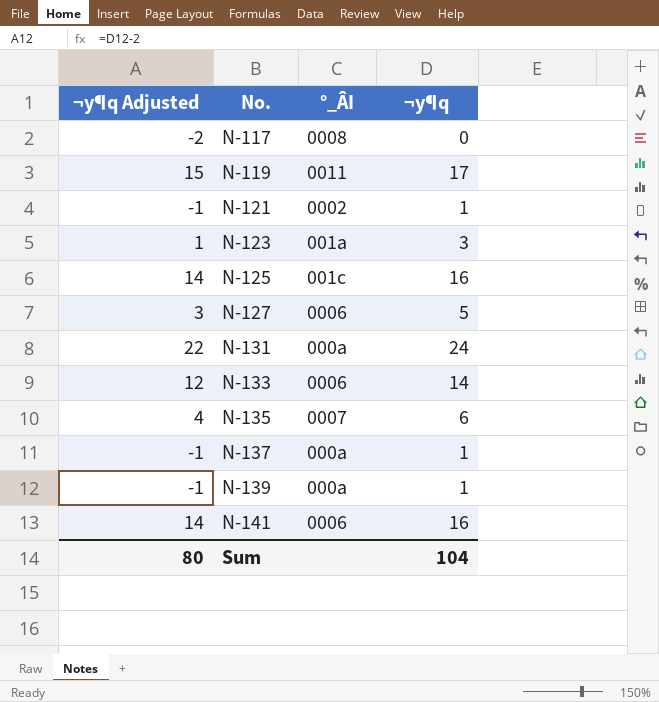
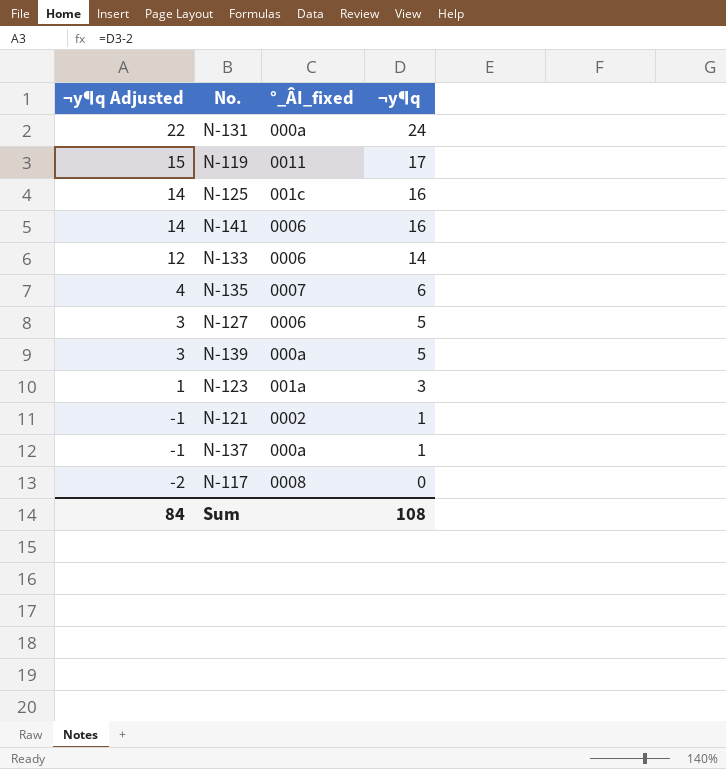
row order: No. ascending -> ¬y¶q Adjusted descending
column name: °_ÂI -> °_ÂI_fixed
N-139 | ¬y¶q Adjusted: -1 -> 3
N-139 | ¬y¶q: 1 -> 5
Sum | ¬y¶q Adjusted: 80 -> 84
Sum | ¬y¶q: 104 -> 108

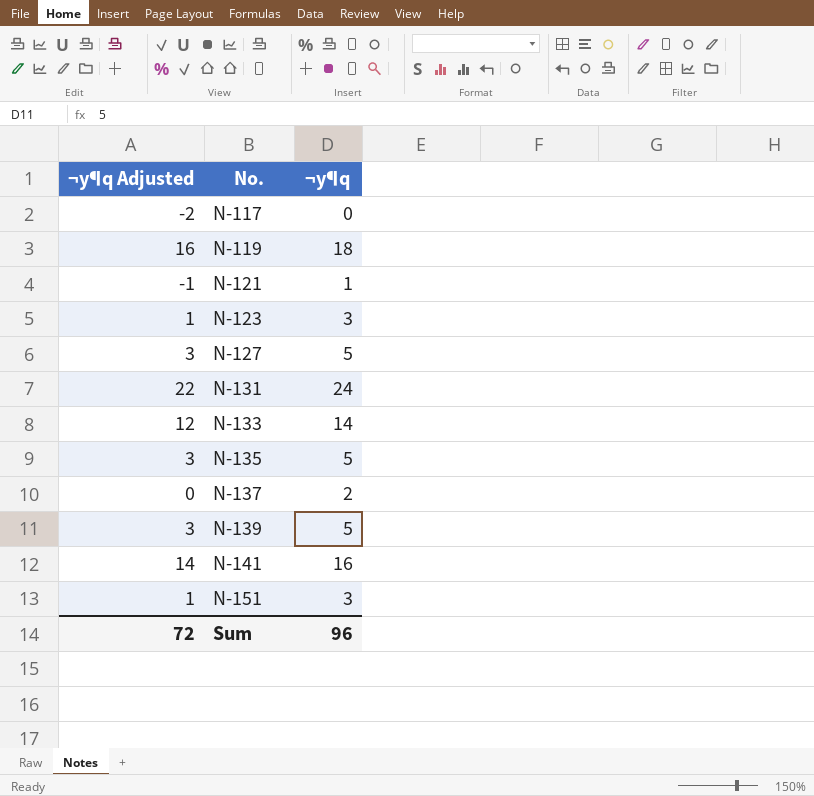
row order: ¬y¶q Adjusted descending -> No. ascending
column °_ÂI_fixed | position: 3 -> none
row N-125: 14 | 001c | 16 -> none
N-119 | ¬y¶q Adjusted: 15 -> 16
N-119 | ¬y¶q: 17 -> 18
N-135 | ¬y¶q Adjusted: 4 -> 3
N-135 | ¬y¶q: 6 -> 5
N-137 | ¬y¶q Adjusted: -1 -> 0
N-137 | ¬y¶q: 1 -> 2
row N-151: none -> 1 | 3
Sum | ¬y¶q Adjusted: 84 -> 72
Sum | ¬y¶q: 108 -> 96

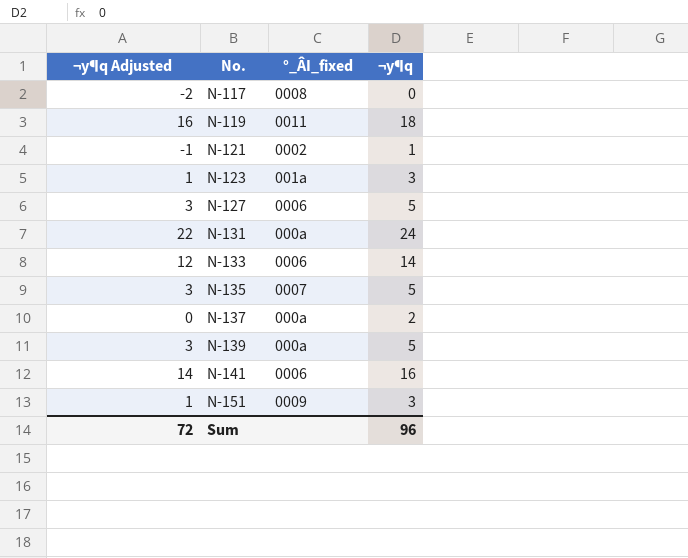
column °_ÂI_fixed | position: none -> 3

